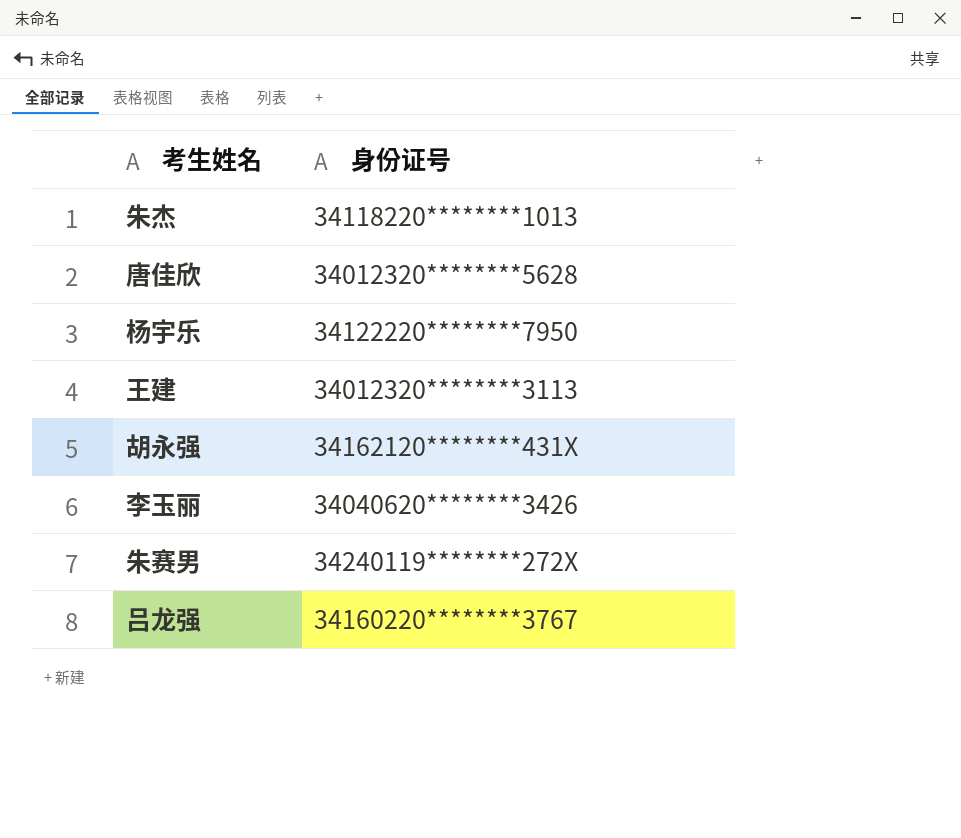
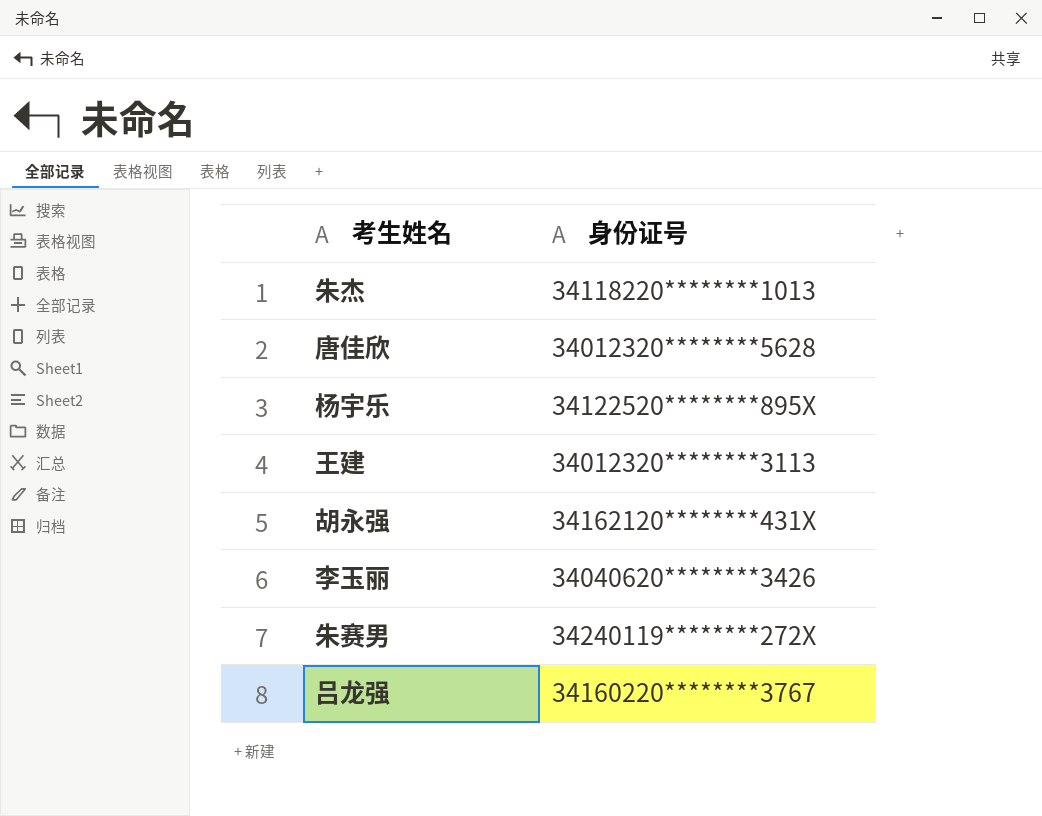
杨宇乐 | 身份证号: 34122220********7950 -> 34122520********895X

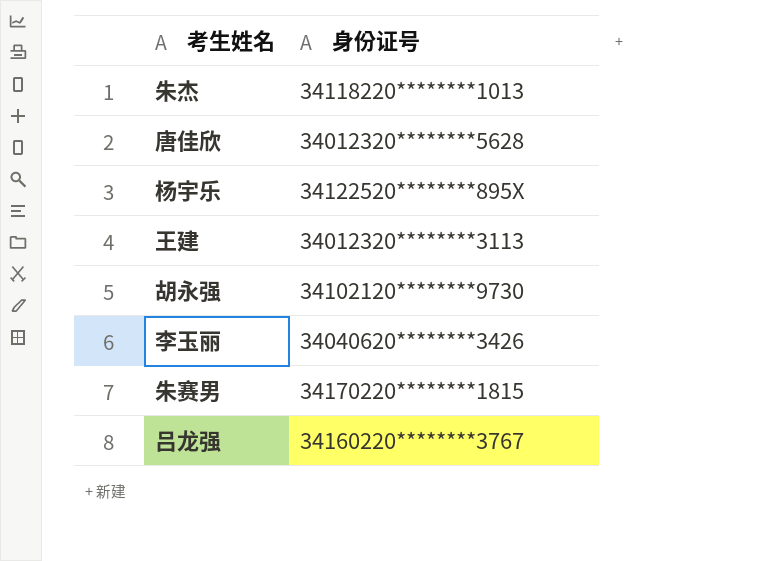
胡永强 | 身份证号: 34162120********431X -> 34102120********9730
朱赛男 | 身份证号: 34240119********272X -> 34170220********1815

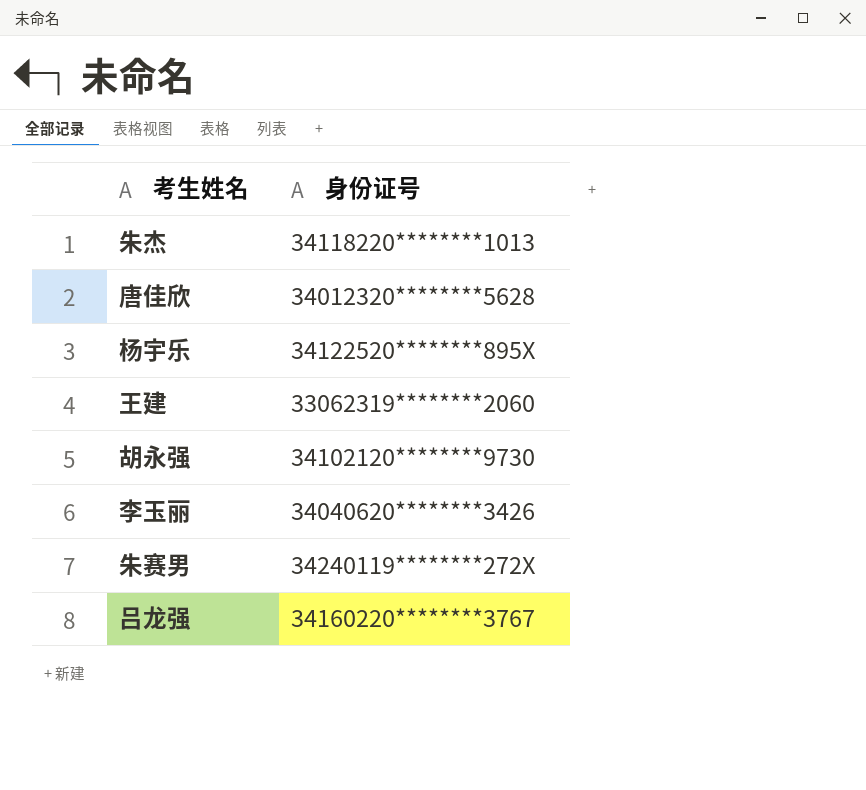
王建 | 身份证号: 34012320********3113 -> 33062319********2060
朱赛男 | 身份证号: 34170220********1815 -> 34240119********272X

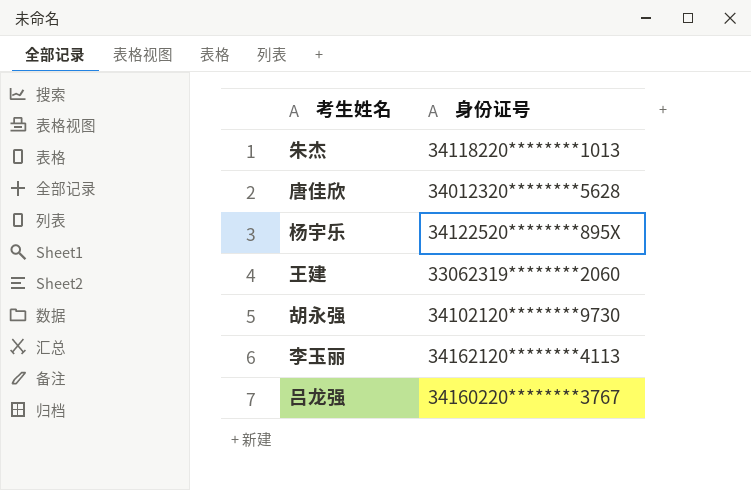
row 朱赛男: 34240119********272X -> none
李玉丽 | 身份证号: 34040620********3426 -> 34162120********4113

